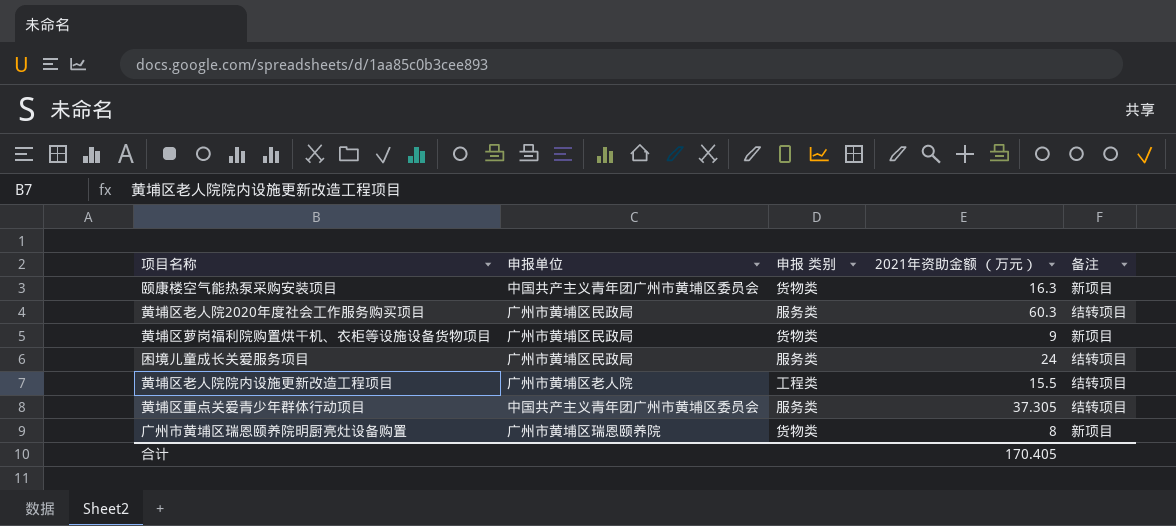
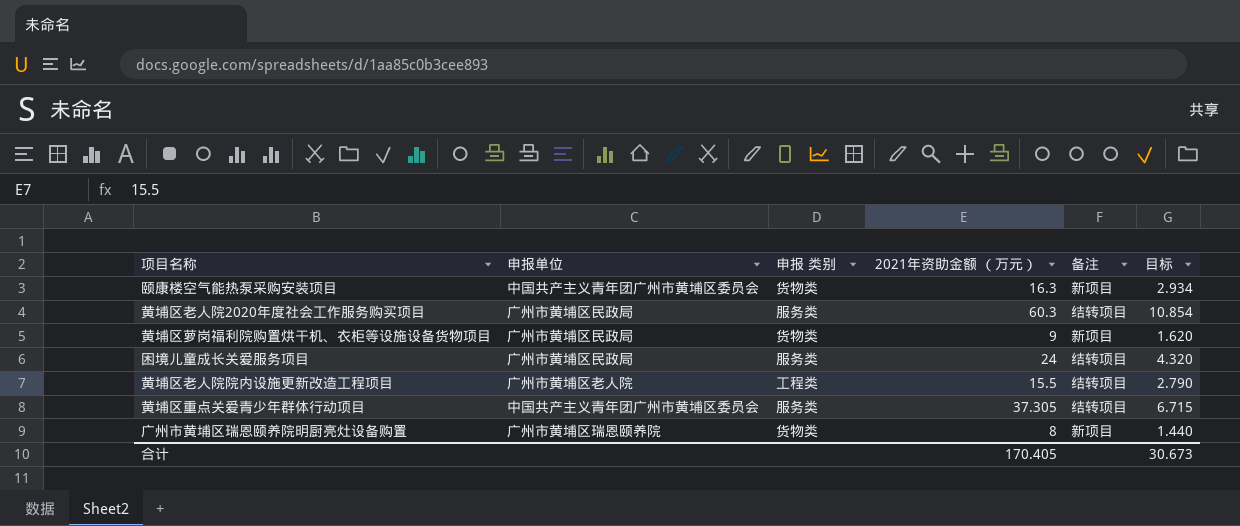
column 目标 | formula: none -> [2021年资助金额 （万元）] * 0.18

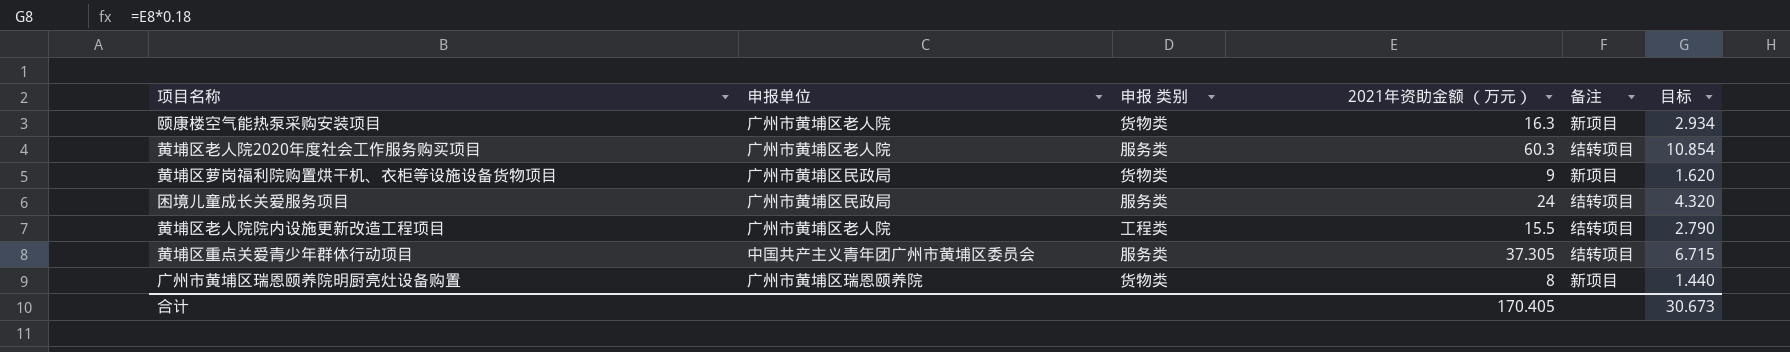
颐康楼空气能热泵采购安装项目 | 申报单位: 中国共产主义青年团广州市黄埔区委员会 -> 广州市黄埔区老人院
黄埔区老人院2020年度社会工作服务购买项目 | 申报单位: 广州市黄埔区民政局 -> 广州市黄埔区老人院

